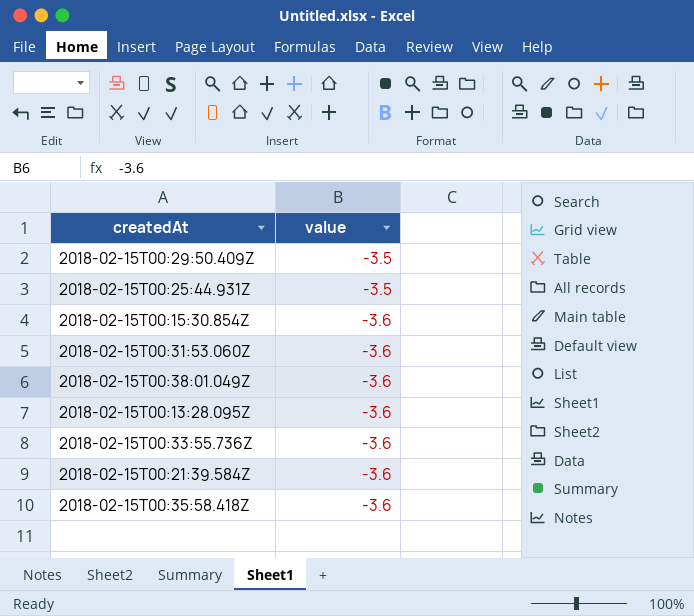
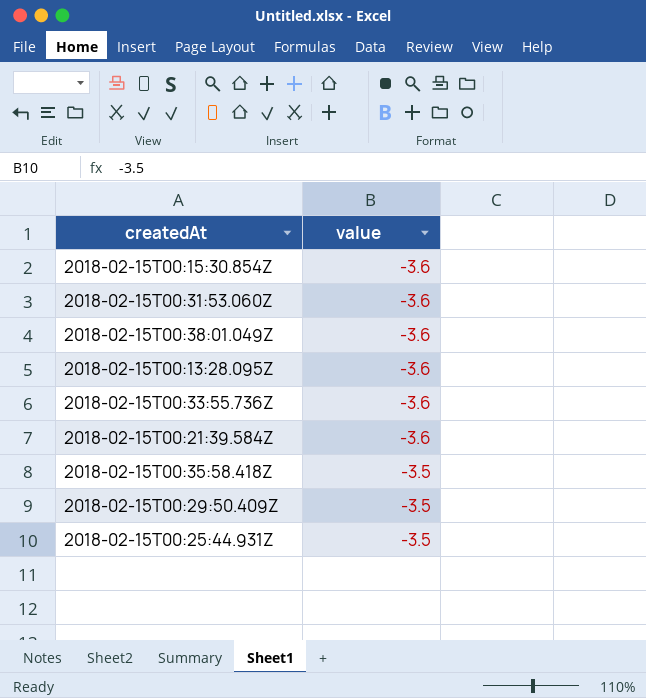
row order: value descending -> value ascending
2018-02-15T00:35:58.418Z | value: -3.6 -> -3.5

